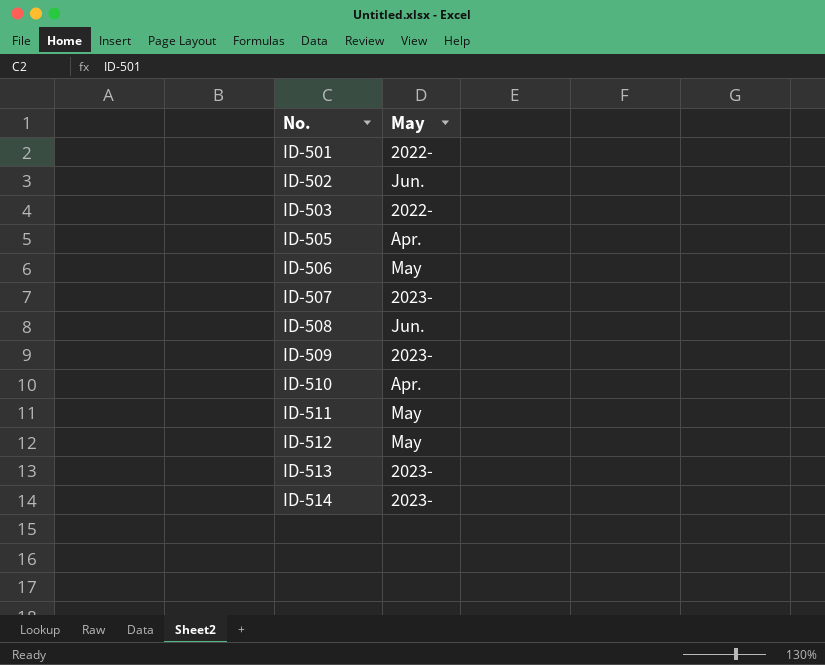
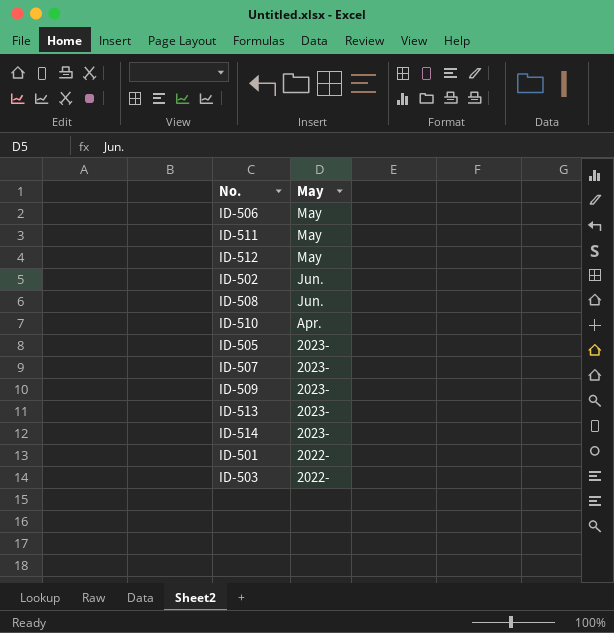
row order: No. ascending -> May descending
ID-505 | May: Apr. -> 2023-

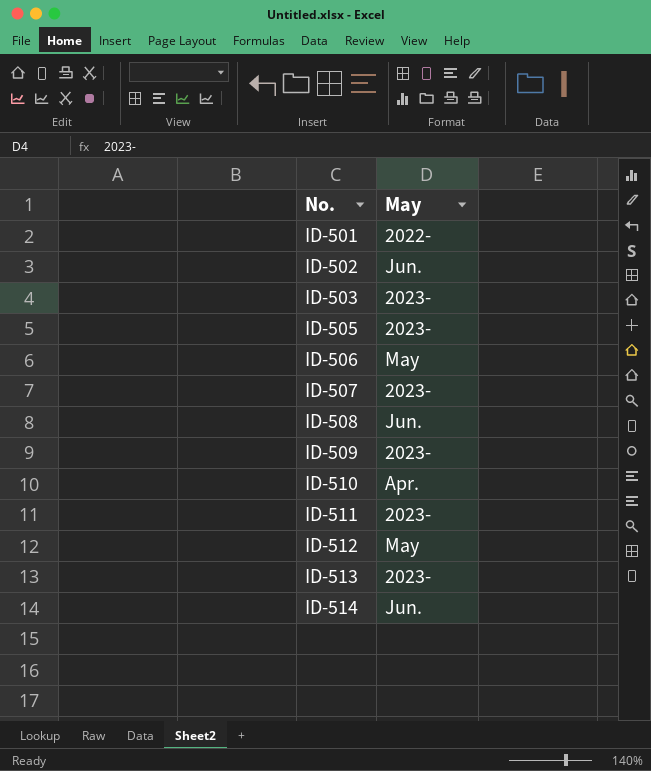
row order: May descending -> No. ascending
ID-503 | May: 2022- -> 2023-
ID-511 | May: May -> 2023-
ID-514 | May: 2023- -> Jun.

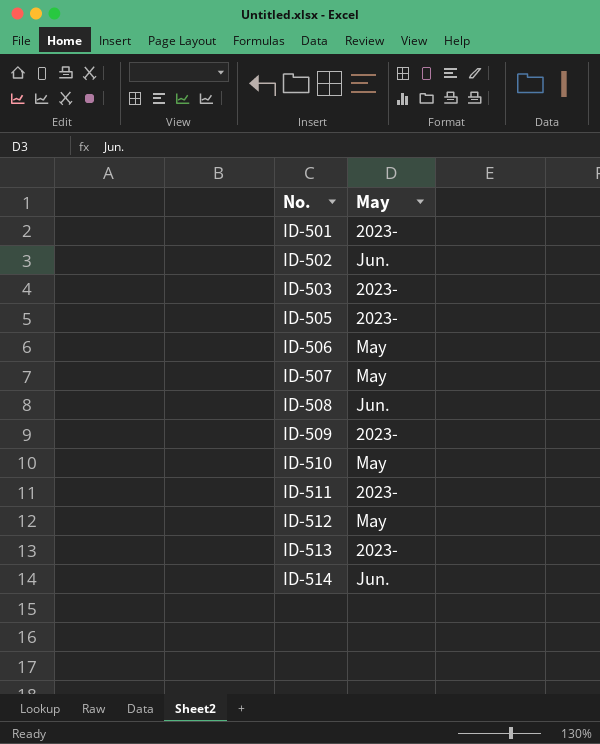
ID-501 | May: 2022- -> 2023-
ID-507 | May: 2023- -> May
ID-510 | May: Apr. -> May

